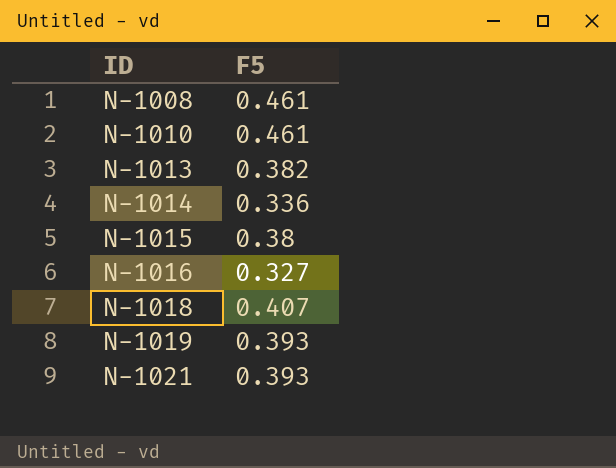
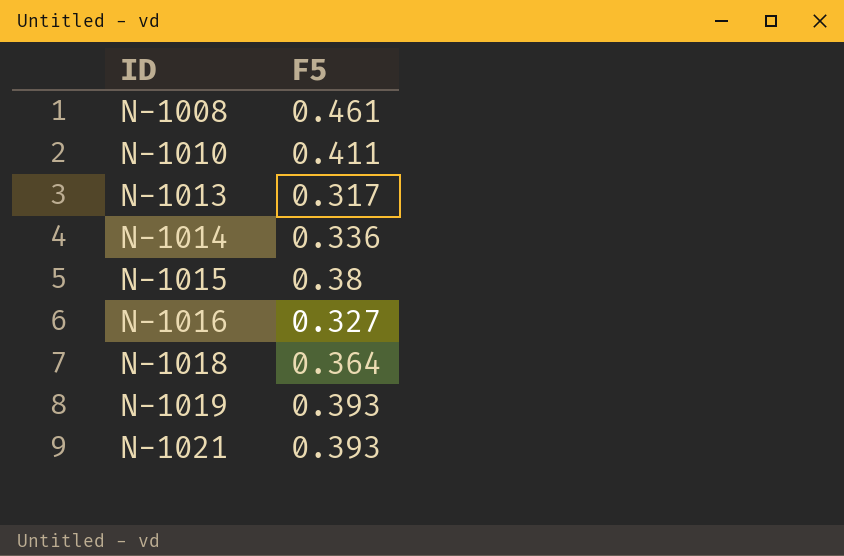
N-1010 | F5: 0.461 -> 0.411
N-1013 | F5: 0.382 -> 0.317
N-1018 | F5: 0.407 -> 0.364

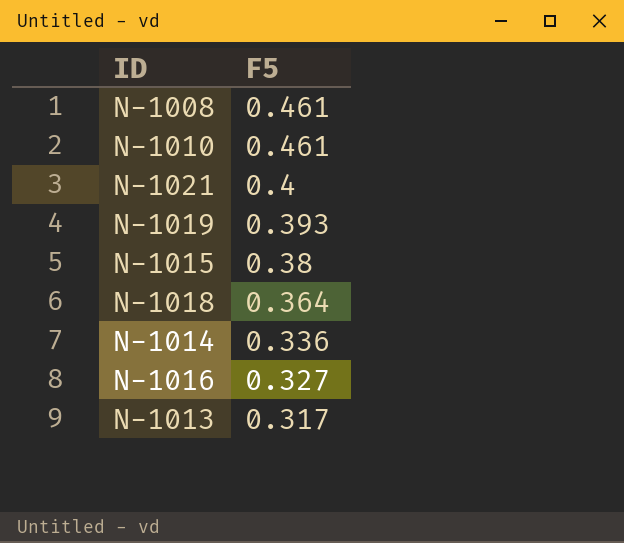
row order: ID ascending -> F5 descending
N-1010 | F5: 0.411 -> 0.461
N-1021 | F5: 0.393 -> 0.4

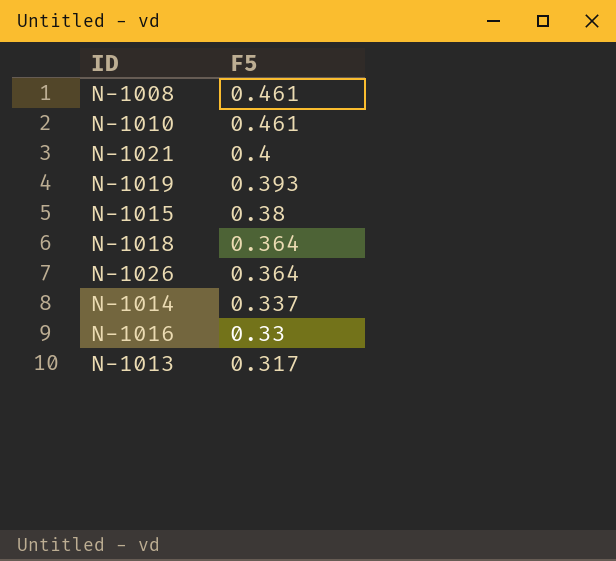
row N-1026: none -> 0.364
N-1014 | F5: 0.336 -> 0.337
N-1016 | F5: 0.327 -> 0.33

